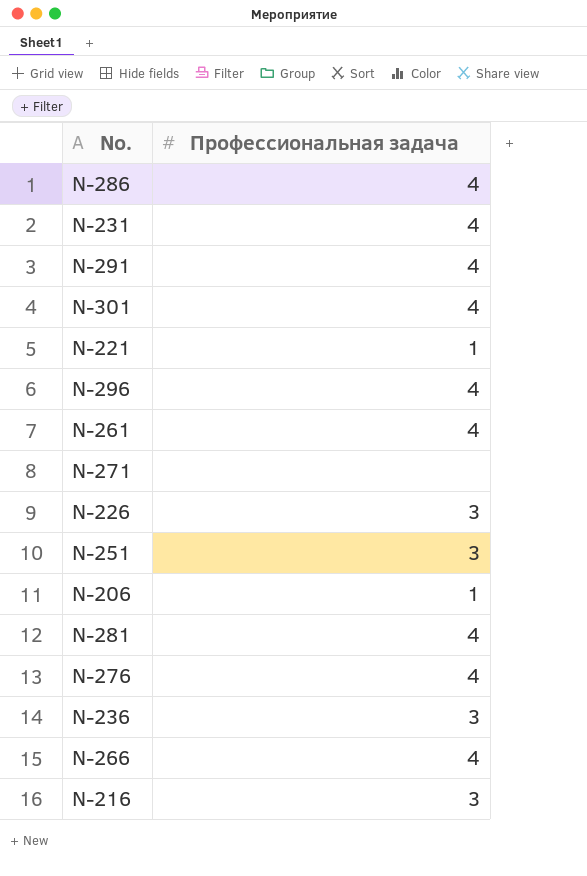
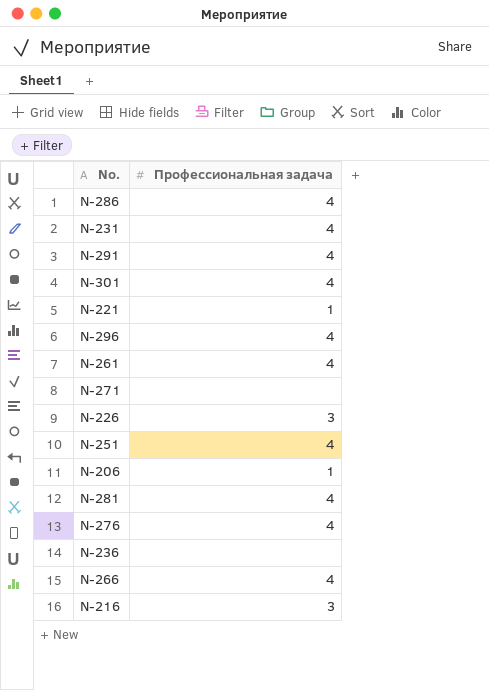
N-251 | Профессиональная задача: 3 -> 4
N-236 | Профессиональная задача: 3 -> none

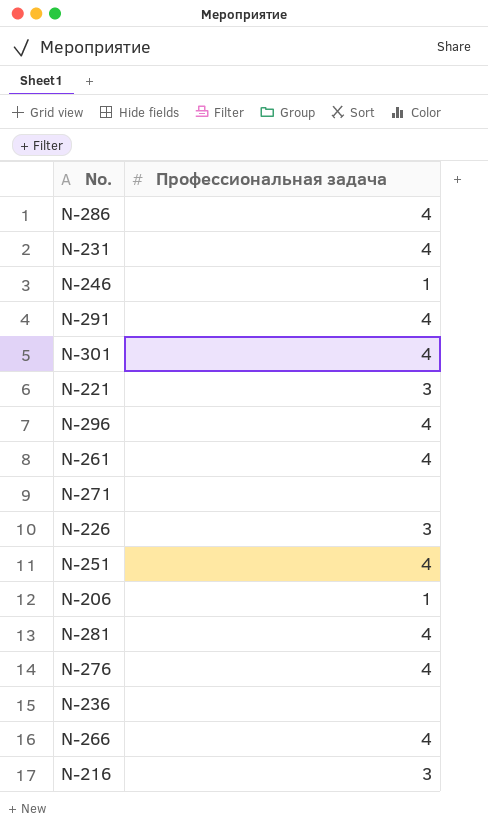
row N-246: none -> 1
N-221 | Профессиональная задача: 1 -> 3

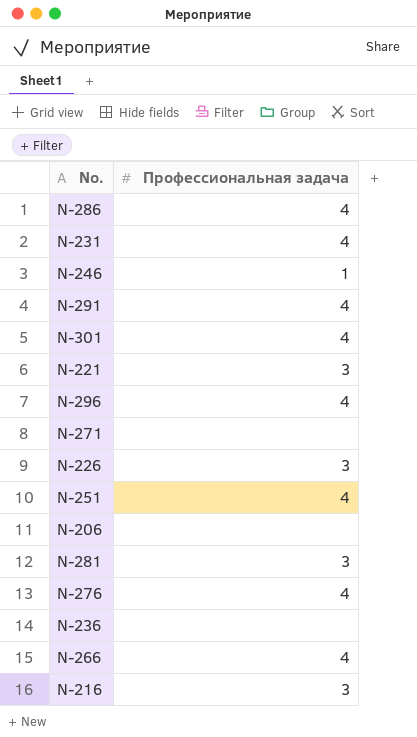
row N-261: 4 -> none
N-206 | Профессиональная задача: 1 -> none
N-281 | Профессиональная задача: 4 -> 3

